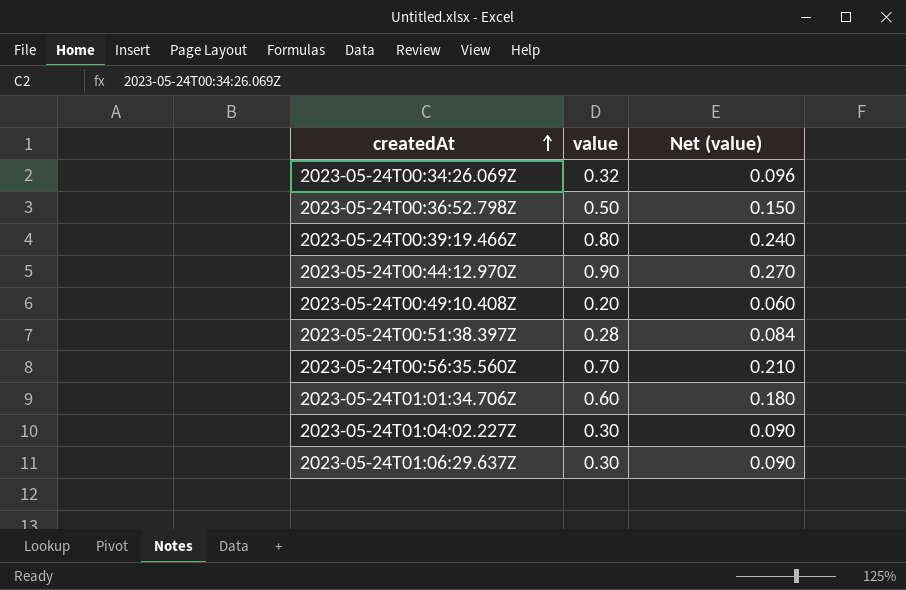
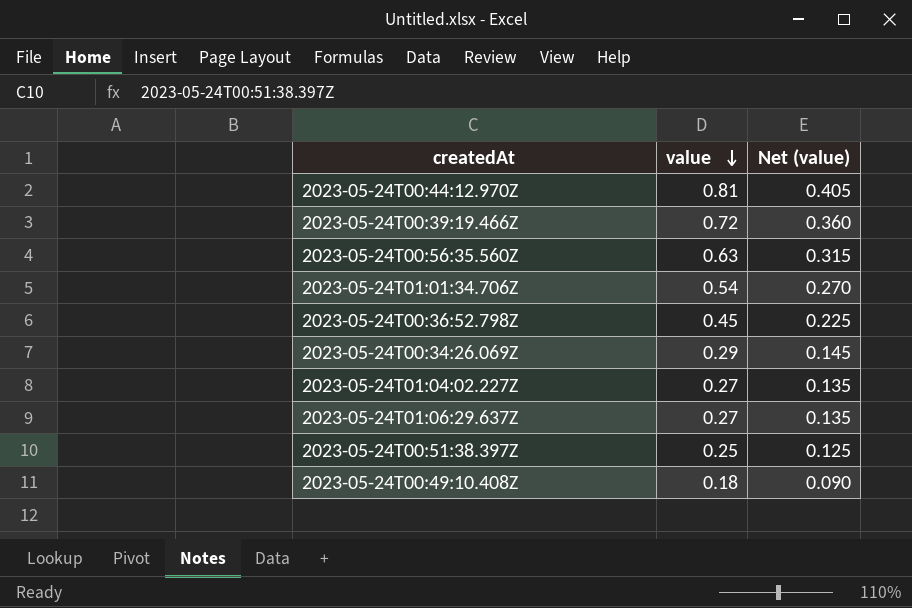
row order: createdAt ascending -> value descending
column Net (value) | formula: [value] * 0.3 -> [value] * 0.5
2023-05-24T00:44:12.970Z | value: 0.90 -> 0.81
2023-05-24T00:39:19.466Z | value: 0.80 -> 0.72
2023-05-24T00:56:35.560Z | value: 0.70 -> 0.63
2023-05-24T01:01:34.706Z | value: 0.60 -> 0.54
2023-05-24T00:36:52.798Z | value: 0.50 -> 0.45
2023-05-24T00:34:26.069Z | value: 0.32 -> 0.29
2023-05-24T01:04:02.227Z | value: 0.30 -> 0.27
2023-05-24T01:06:29.637Z | value: 0.30 -> 0.27
2023-05-24T00:51:38.397Z | value: 0.28 -> 0.25
2023-05-24T00:49:10.408Z | value: 0.20 -> 0.18

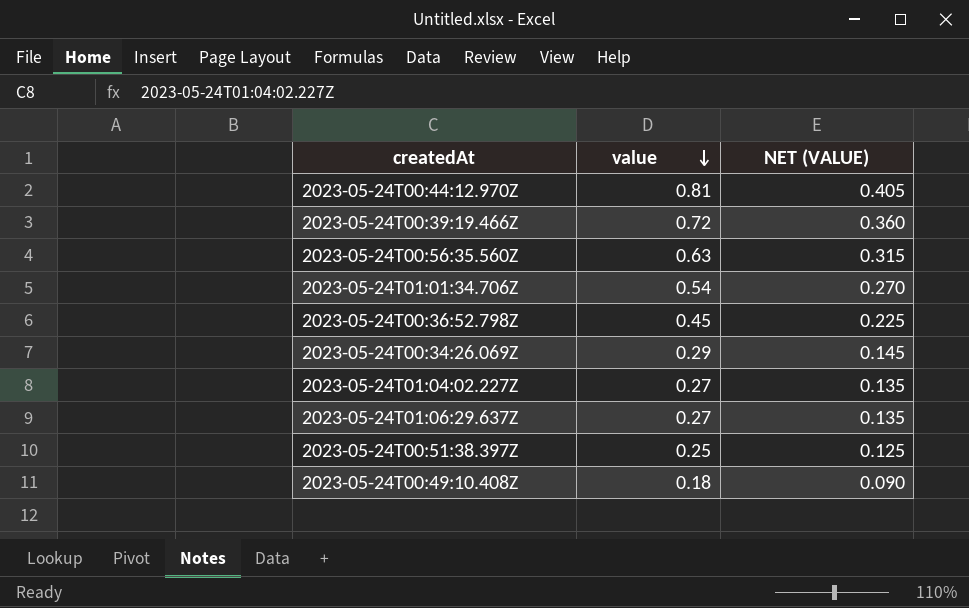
column name: Net (value) -> NET (VALUE)

